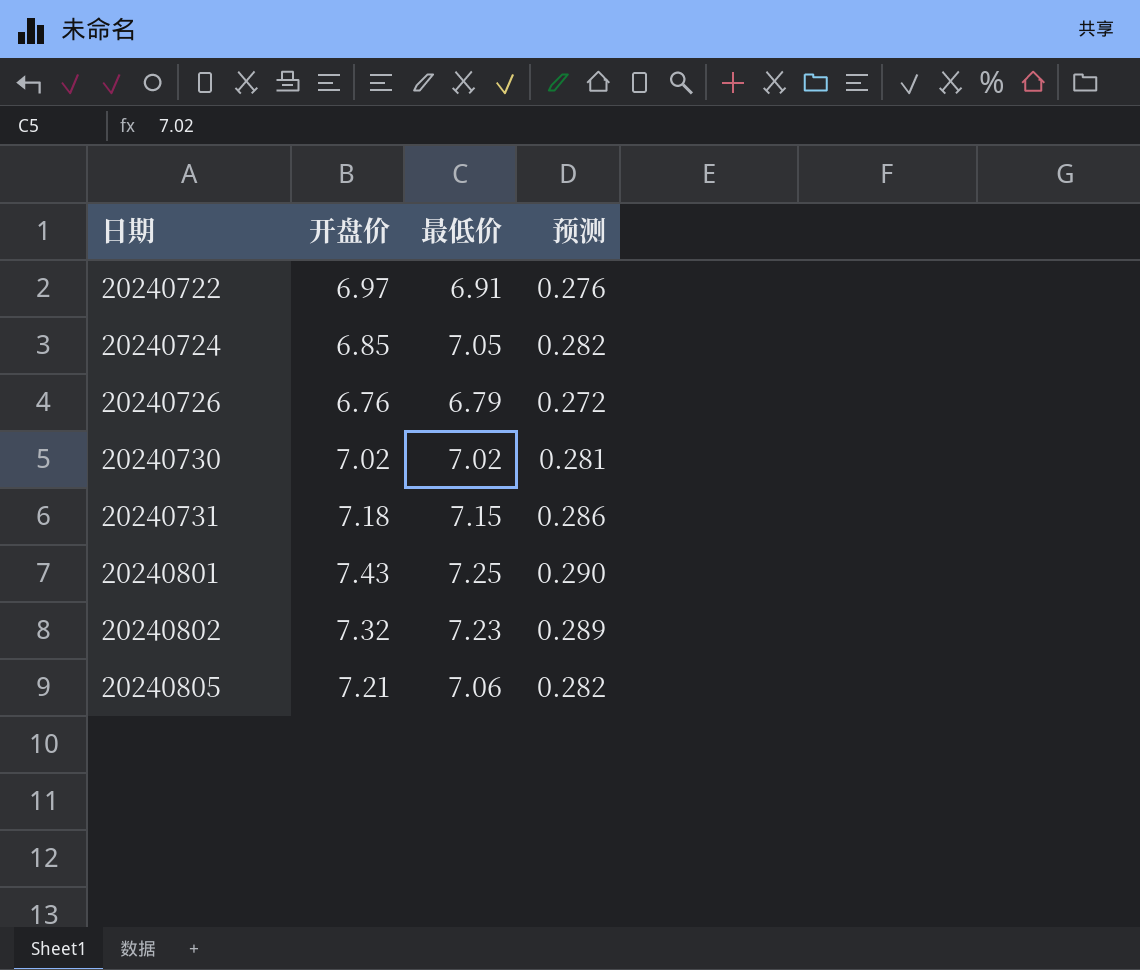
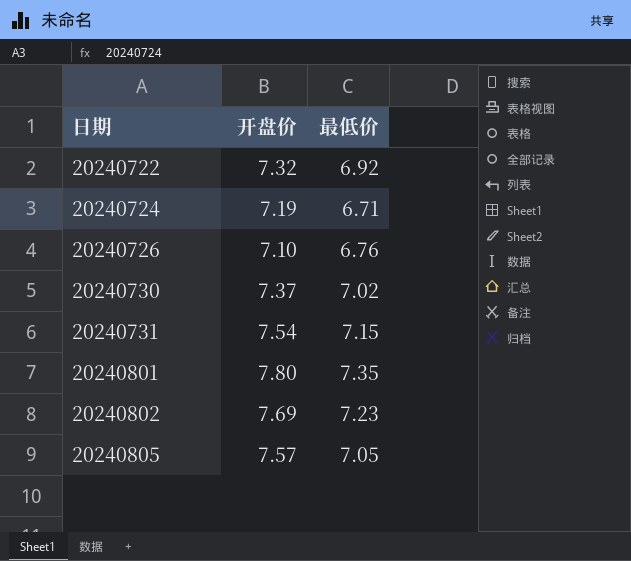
column 预测 | formula: [最低价] * 0.04 -> none
20240722 | 开盘价: 6.97 -> 7.32
20240722 | 最低价: 6.91 -> 6.92
20240724 | 开盘价: 6.85 -> 7.19
20240724 | 最低价: 7.05 -> 6.71
20240726 | 开盘价: 6.76 -> 7.10
20240726 | 最低价: 6.79 -> 6.76
20240730 | 开盘价: 7.02 -> 7.37
20240731 | 开盘价: 7.18 -> 7.54
20240801 | 开盘价: 7.43 -> 7.80
20240801 | 最低价: 7.25 -> 7.35
20240802 | 开盘价: 7.32 -> 7.69
20240805 | 开盘价: 7.21 -> 7.57
20240805 | 最低价: 7.06 -> 7.05

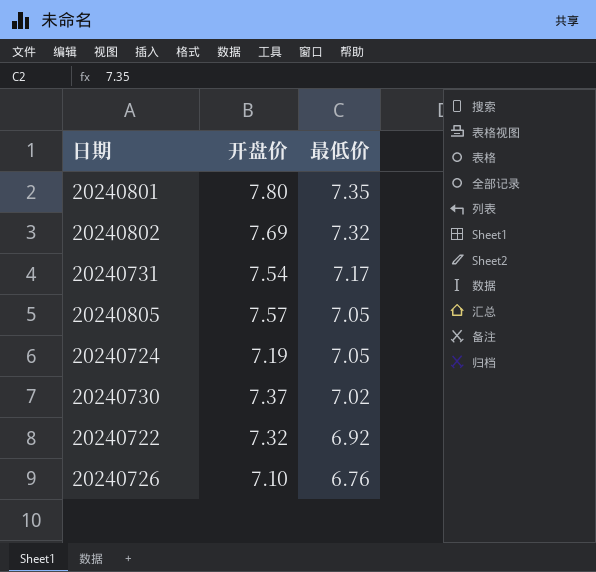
row order: 日期 ascending -> 最低价 descending
20240802 | 最低价: 7.23 -> 7.32
20240731 | 最低价: 7.15 -> 7.17
20240724 | 最低价: 6.71 -> 7.05

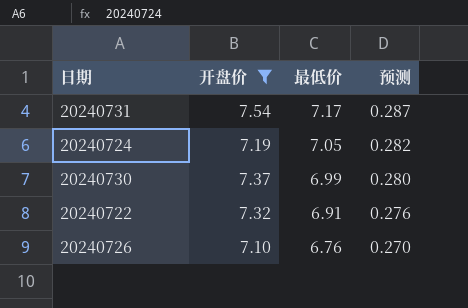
filter: none -> 开盘价 <= 7.54
column 预测 | formula: none -> [最低价] * 0.04
20240730 | 最低价: 7.02 -> 6.99
20240722 | 最低价: 6.92 -> 6.91

